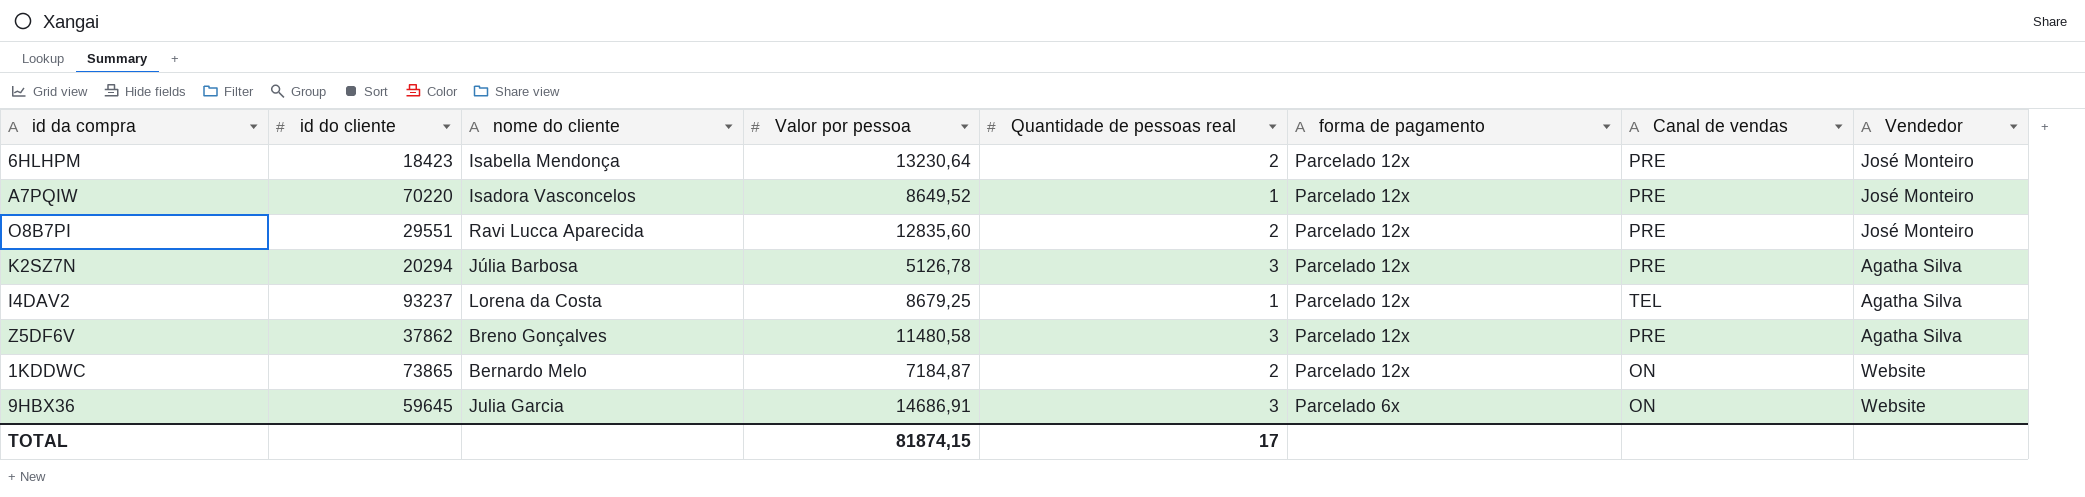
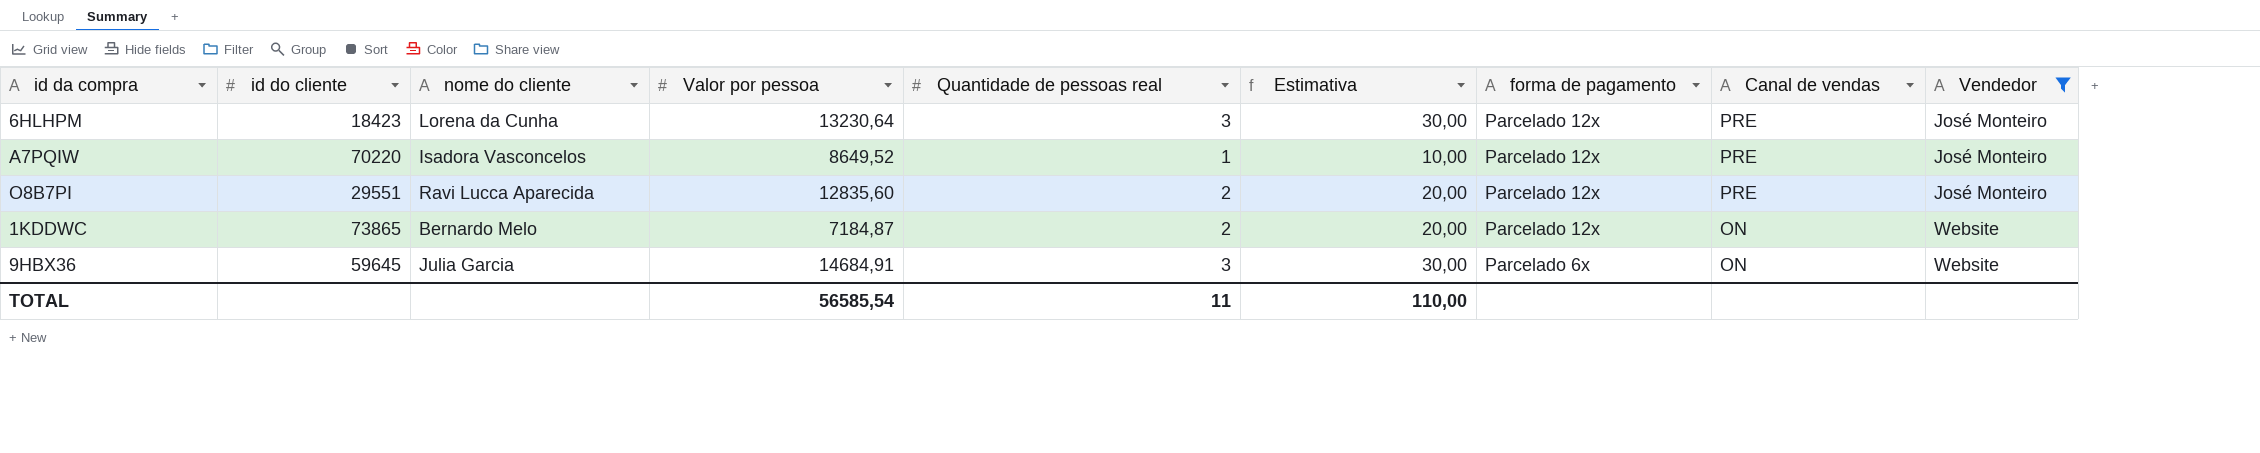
filter: none -> Vendedor != Agatha Silva
column Estimativa | formula: none -> [Quantidade de pessoas real] * 10
6HLHPM | nome do cliente: Isabella Mendonça -> Lorena da Cunha
6HLHPM | Quantidade de pessoas real: 2 -> 3
9HBX36 | Valor por pessoa: 14686,91 -> 14684,91
TOTAL | Valor por pessoa: 81874,15 -> 56585,54
TOTAL | Quantidade de pessoas real: 17 -> 11

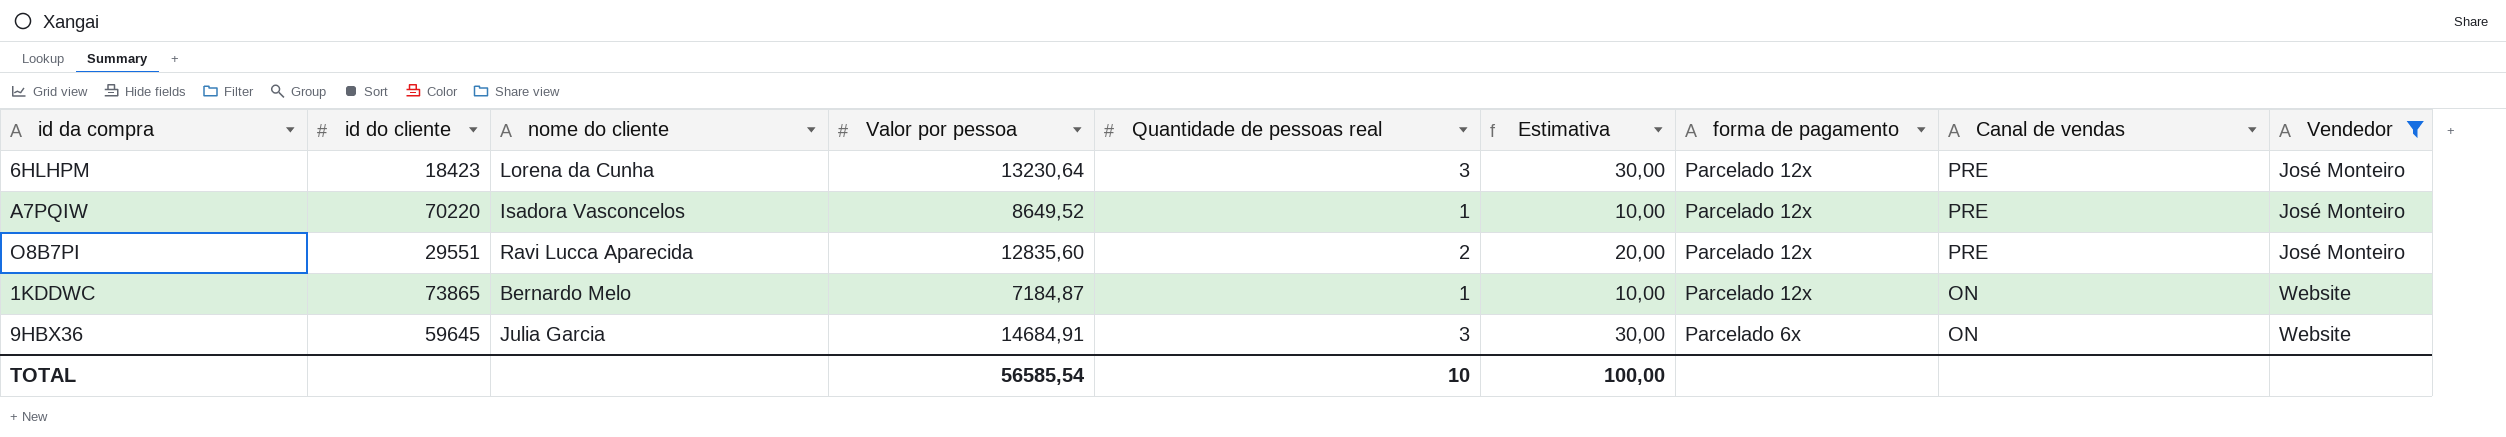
1KDDWC | Quantidade de pessoas real: 2 -> 1
1KDDWC | Estimativa: 20,00 -> 10,00
TOTAL | Quantidade de pessoas real: 11 -> 10
TOTAL | Estimativa: 110,00 -> 100,00

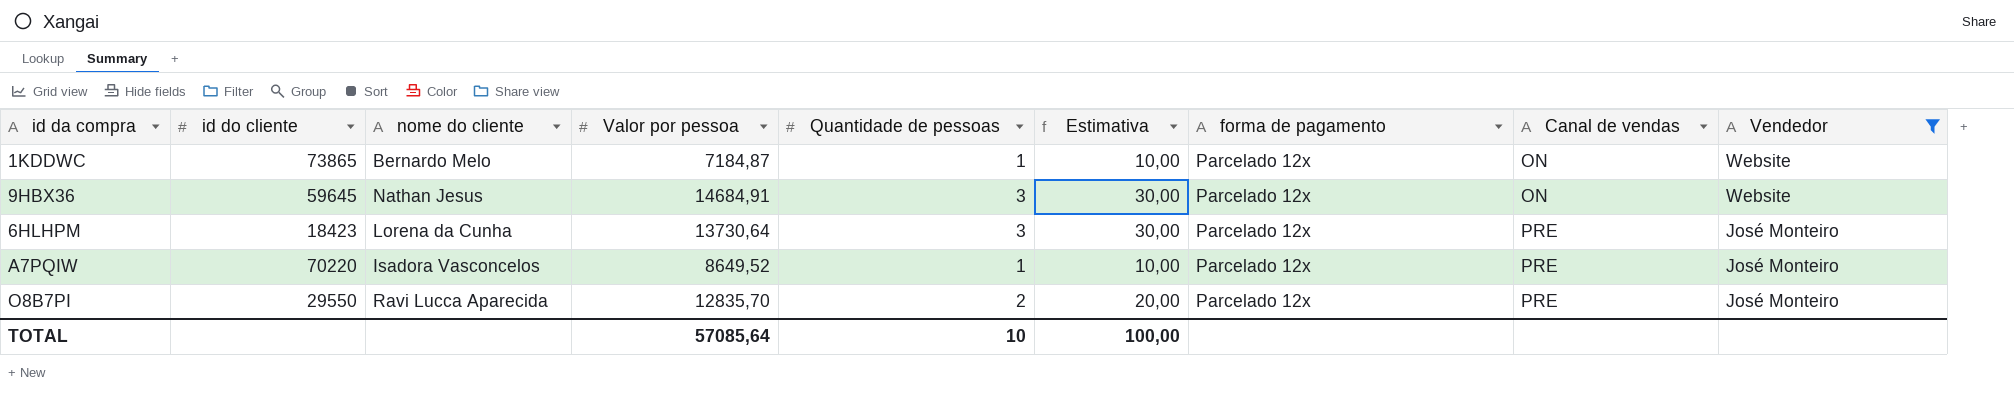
row order: forma de pagamento descending -> Canal de vendas ascending
column name: Quantidade de pessoas real -> Quantidade de pessoas
9HBX36 | nome do cliente: Julia Garcia -> Nathan Jesus
9HBX36 | forma de pagamento: Parcelado 6x -> Parcelado 12x
6HLHPM | Valor por pessoa: 13230,64 -> 13730,64
O8B7PI | id do cliente: 29551 -> 29550
O8B7PI | Valor por pessoa: 12835,60 -> 12835,70
TOTAL | Valor por pessoa: 56585,54 -> 57085,64

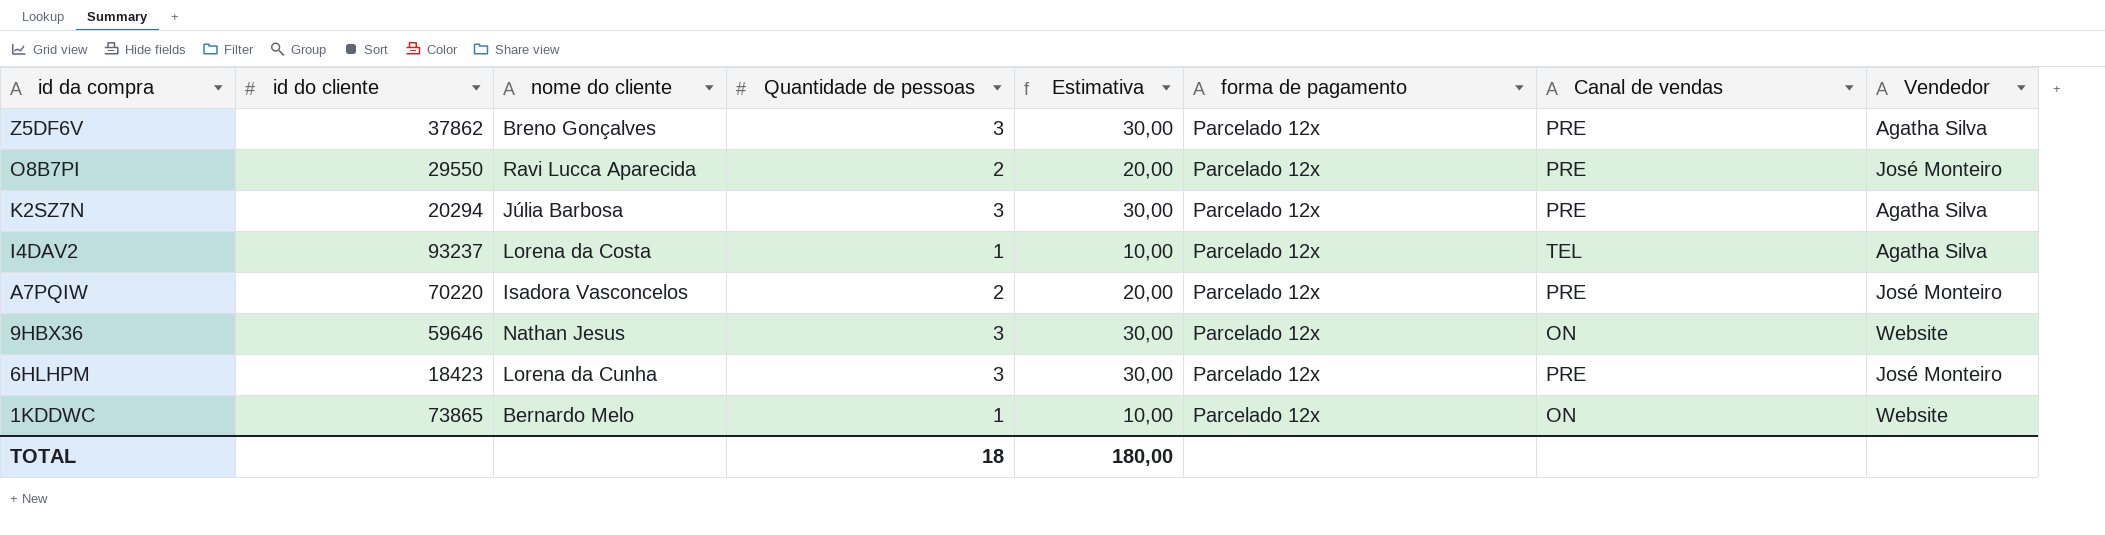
filter: Vendedor != Agatha Silva -> none
row order: Canal de vendas ascending -> id da compra descending
column Valor por pessoa | position: 4 -> none
A7PQIW | Quantidade de pessoas: 1 -> 2
A7PQIW | Estimativa: 10,00 -> 20,00
9HBX36 | id do cliente: 59645 -> 59646
TOTAL | Quantidade de pessoas: 10 -> 18
TOTAL | Estimativa: 100,00 -> 180,00

